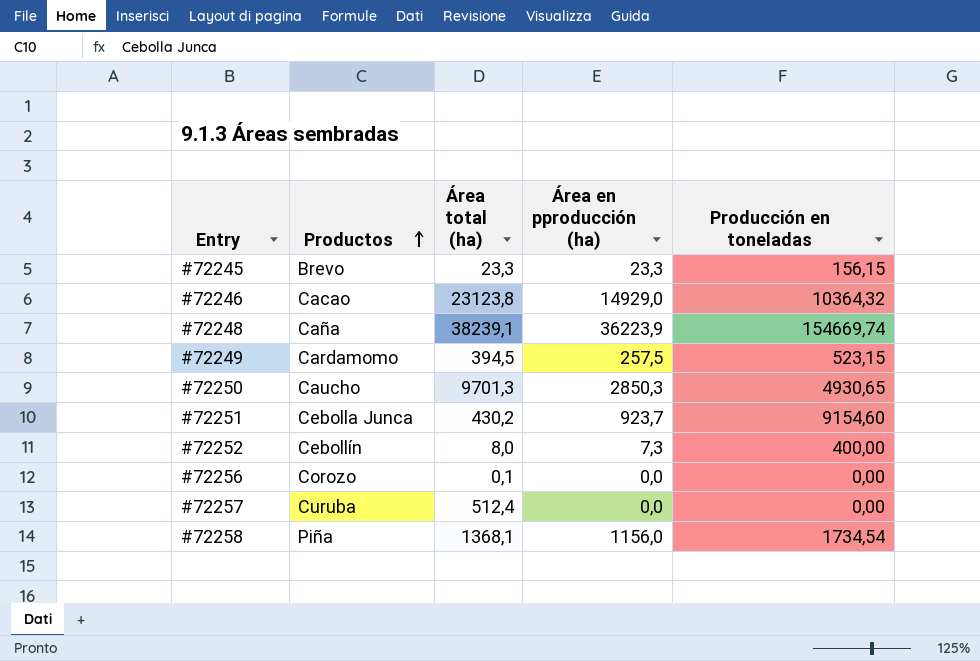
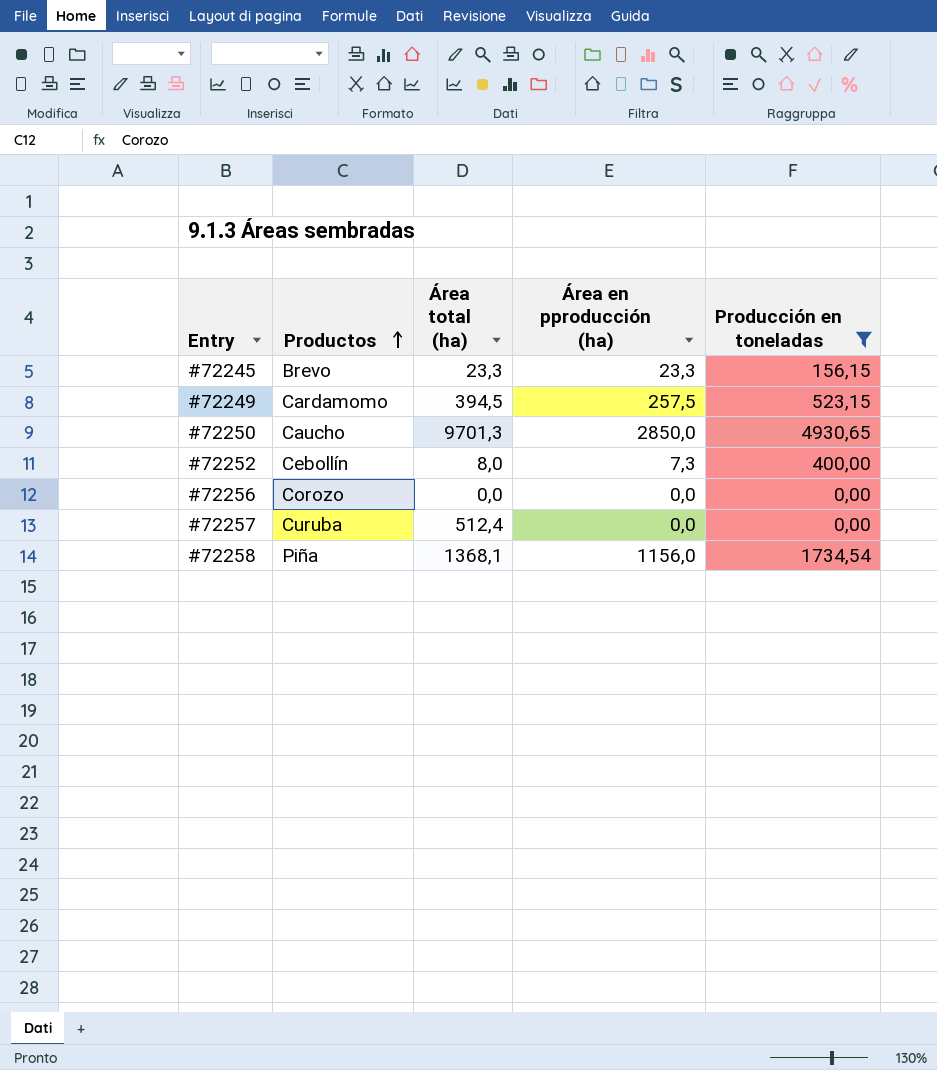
filter: none -> Producción en toneladas <= 4930,65
#72250 | Área en pproducción (ha): 2850,3 -> 2850,0
#72256 | Área total (ha): 0,1 -> 0,0

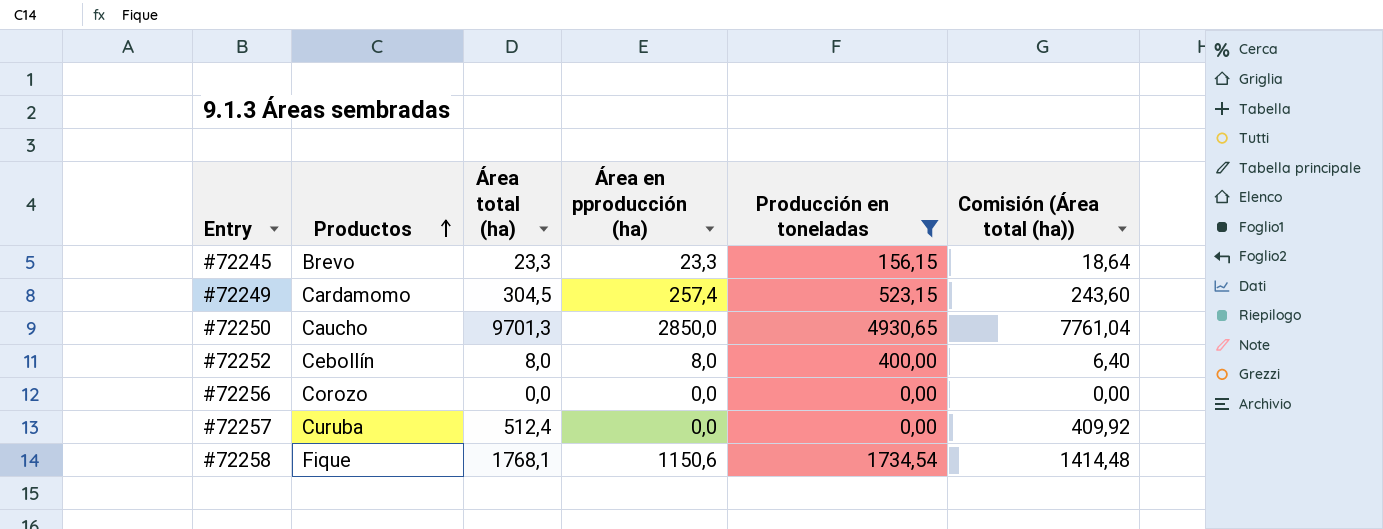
column Comisión (Área total (ha)) | formula: none -> [Área total (ha)] * 0,8
#72249 | Área total (ha): 394,5 -> 304,5
#72249 | Área en pproducción (ha): 257,5 -> 257,4
#72252 | Área en pproducción (ha): 7,3 -> 8,0
#72258 | Productos: Piña -> Fique
#72258 | Área total (ha): 1368,1 -> 1768,1
#72258 | Área en pproducción (ha): 1156,0 -> 1150,6

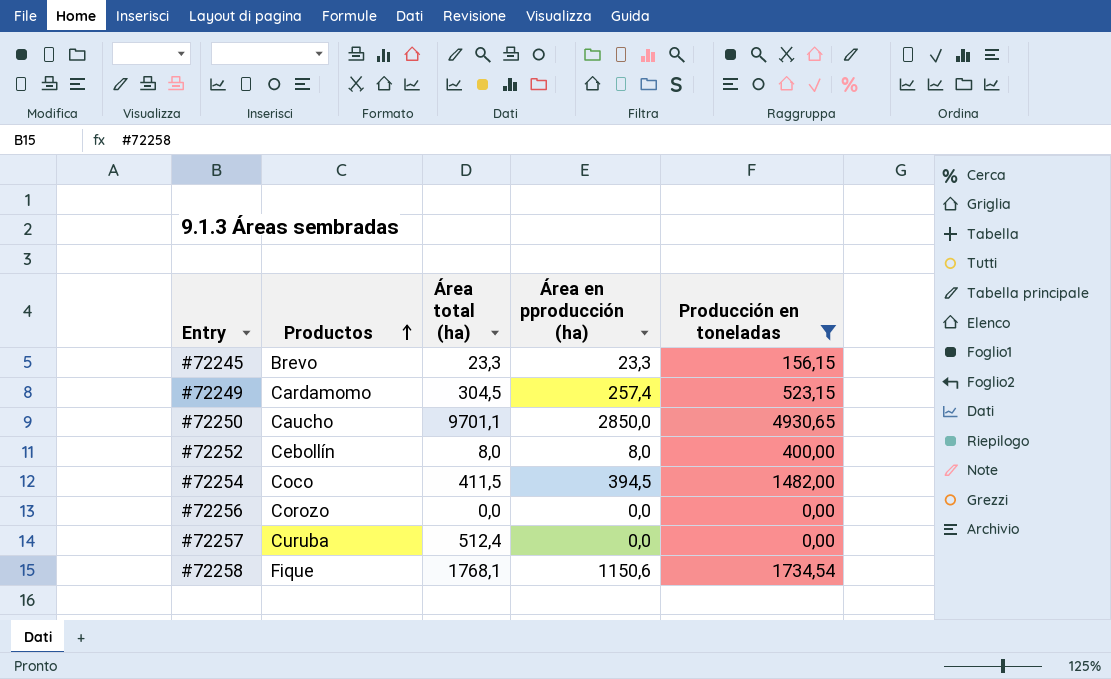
column Comisión (Área total (ha)) | formula: [Área total (ha)] * 0,8 -> none
#72250 | Área total (ha): 9701,3 -> 9701,1
row #72254: none -> Coco | 411,5 | 394,5 | 1482,00

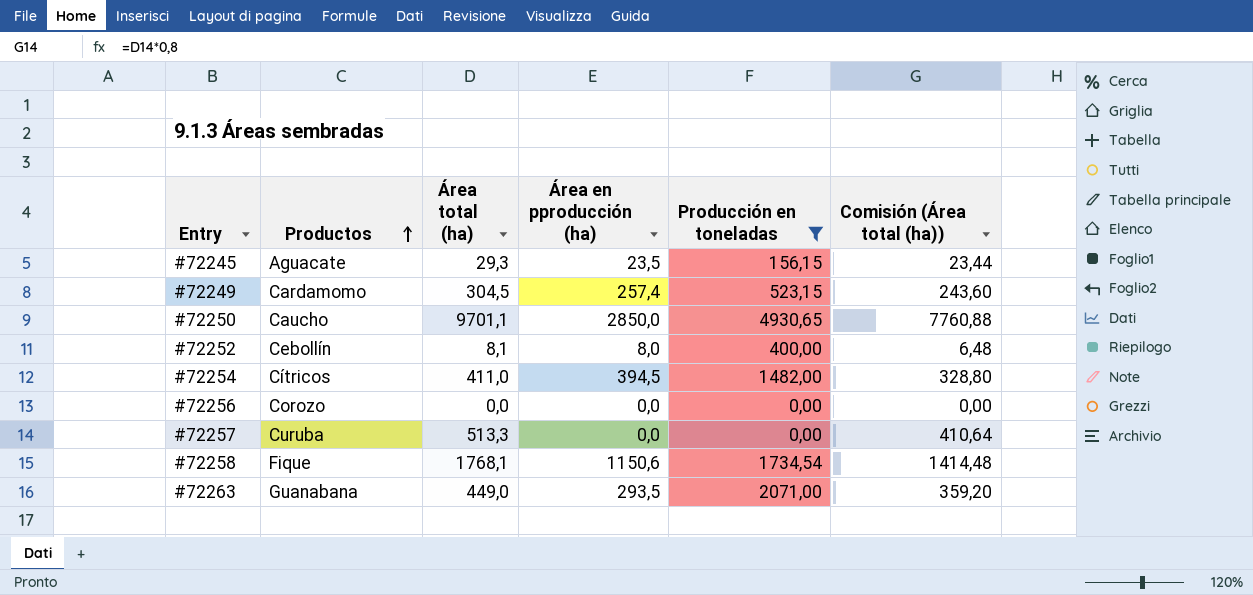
column Comisión (Área total (ha)) | formula: none -> [Área total (ha)] * 0,8
#72245 | Productos: Brevo -> Aguacate
#72245 | Área total (ha): 23,3 -> 29,3
#72245 | Área en pproducción (ha): 23,3 -> 23,5
#72252 | Área total (ha): 8,0 -> 8,1
#72254 | Productos: Coco -> Cítricos
#72254 | Área total (ha): 411,5 -> 411,0
#72257 | Área total (ha): 512,4 -> 513,3
row #72263: none -> Guanabana | 449,0 | 293,5 | 2071,00 | 359,20

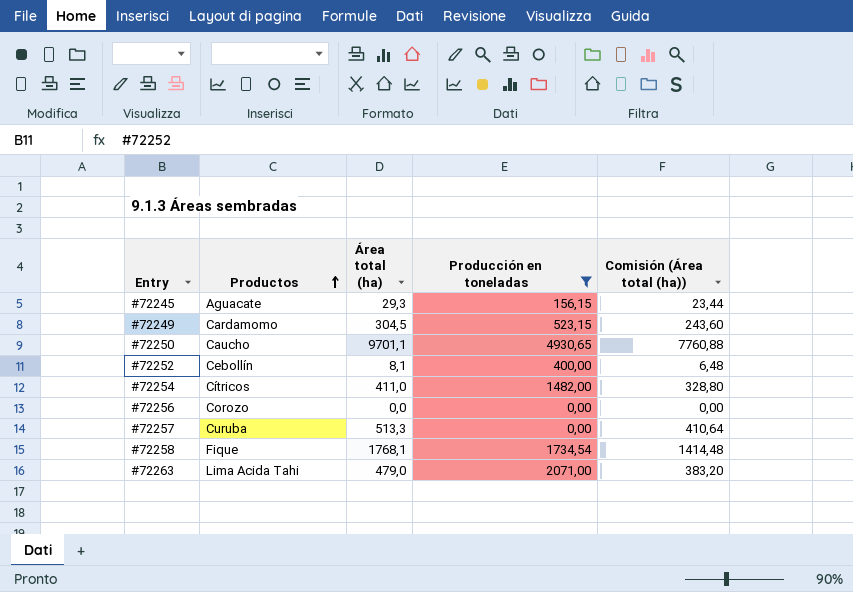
column Área en pproducción (ha) | position: 4 -> none
#72263 | Productos: Guanabana -> Lima Acida Tahi
#72263 | Área total (ha): 449,0 -> 479,0
#72263 | Comisión (Área total (ha)): 359,20 -> 383,20

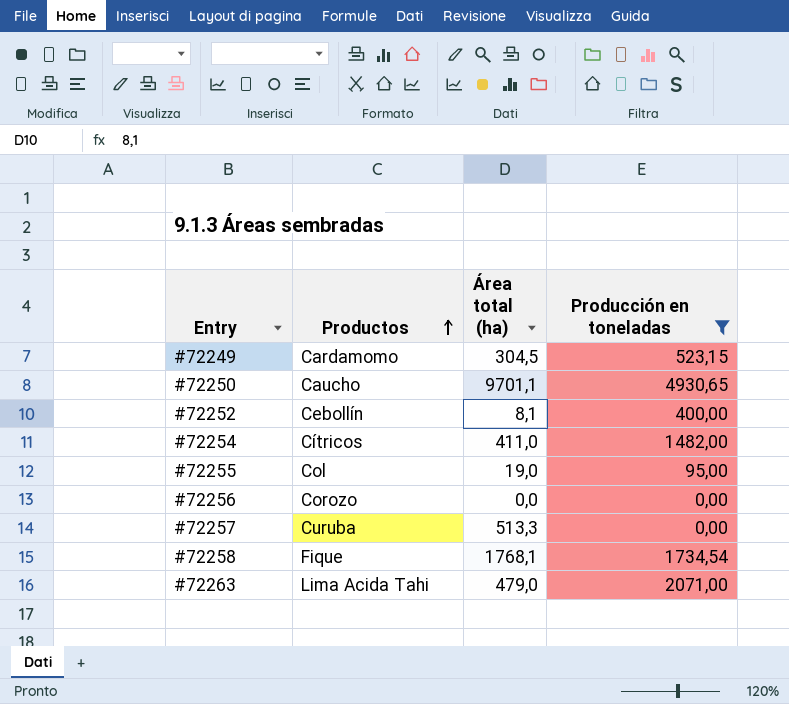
column Comisión (Área total (ha)) | formula: [Área total (ha)] * 0,8 -> none
row #72245: Aguacate | 29,3 | 156,15 | 23,44 -> none
row #72255: none -> Col | 19,0 | 95,00

